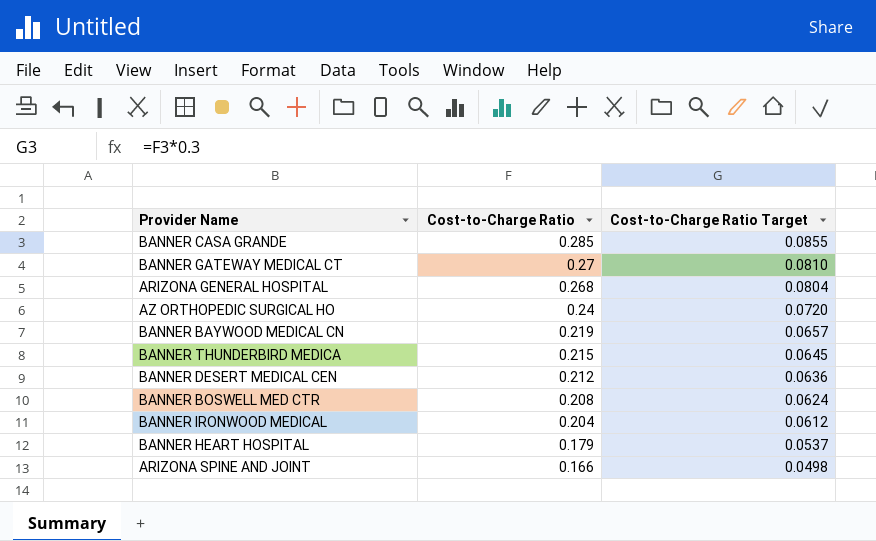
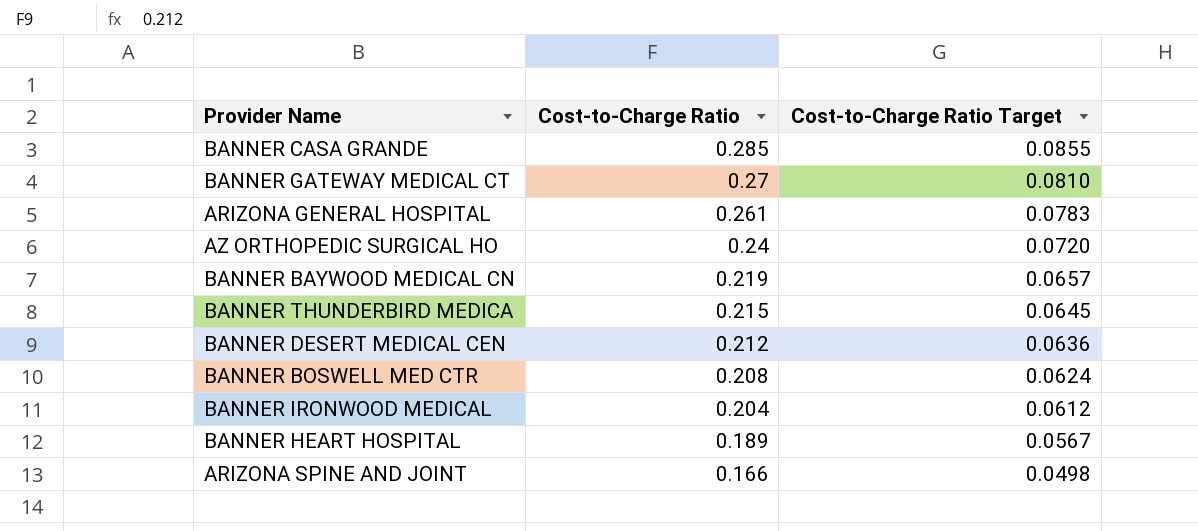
ARIZONA GENERAL HOSPITAL | Cost-to-Charge Ratio: 0.268 -> 0.261
ARIZONA GENERAL HOSPITAL | Cost-to-Charge Ratio Target: 0.0804 -> 0.0783
BANNER HEART HOSPITAL | Cost-to-Charge Ratio: 0.179 -> 0.189
BANNER HEART HOSPITAL | Cost-to-Charge Ratio Target: 0.0537 -> 0.0567

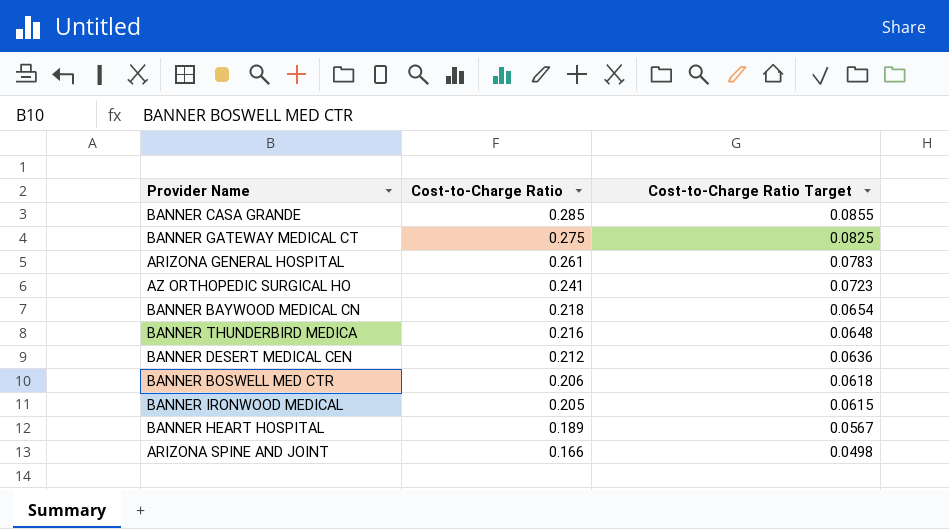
BANNER GATEWAY MEDICAL CT | Cost-to-Charge Ratio: 0.27 -> 0.275
BANNER GATEWAY MEDICAL CT | Cost-to-Charge Ratio Target: 0.0810 -> 0.0825
AZ ORTHOPEDIC SURGICAL HO | Cost-to-Charge Ratio: 0.24 -> 0.241
AZ ORTHOPEDIC SURGICAL HO | Cost-to-Charge Ratio Target: 0.0720 -> 0.0723
BANNER BAYWOOD MEDICAL CN | Cost-to-Charge Ratio: 0.219 -> 0.218
BANNER BAYWOOD MEDICAL CN | Cost-to-Charge Ratio Target: 0.0657 -> 0.0654
BANNER THUNDERBIRD MEDICA | Cost-to-Charge Ratio: 0.215 -> 0.216
BANNER THUNDERBIRD MEDICA | Cost-to-Charge Ratio Target: 0.0645 -> 0.0648
BANNER BOSWELL MED CTR | Cost-to-Charge Ratio: 0.208 -> 0.206
BANNER BOSWELL MED CTR | Cost-to-Charge Ratio Target: 0.0624 -> 0.0618
BANNER IRONWOOD MEDICAL | Cost-to-Charge Ratio: 0.204 -> 0.205
BANNER IRONWOOD MEDICAL | Cost-to-Charge Ratio Target: 0.0612 -> 0.0615

